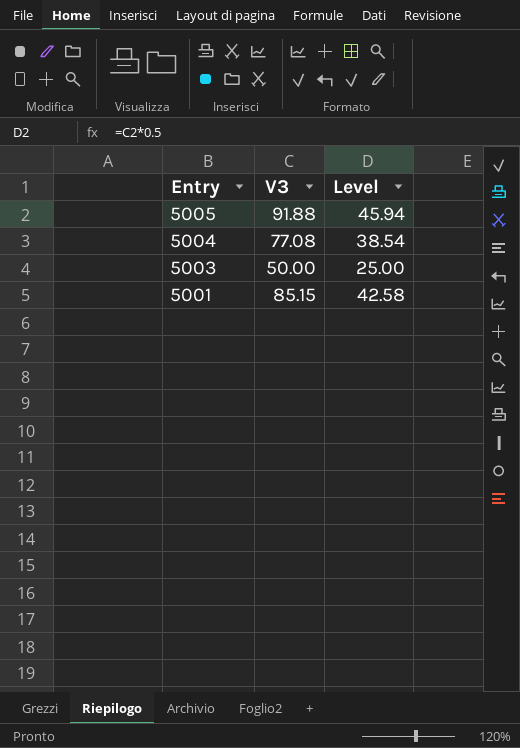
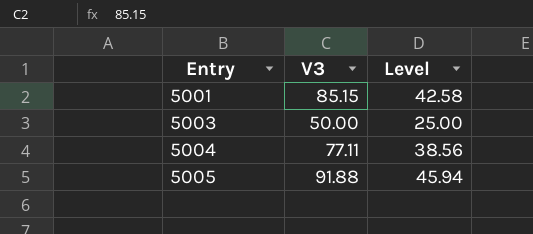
row order: Entry descending -> Entry ascending
5004 | V3: 77.08 -> 77.11
5004 | Level: 38.54 -> 38.56

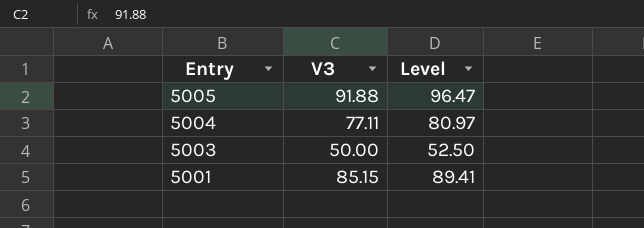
row order: Entry ascending -> Entry descending
column Level | formula: [V3] * 0.5 -> [V3] * 1.05

